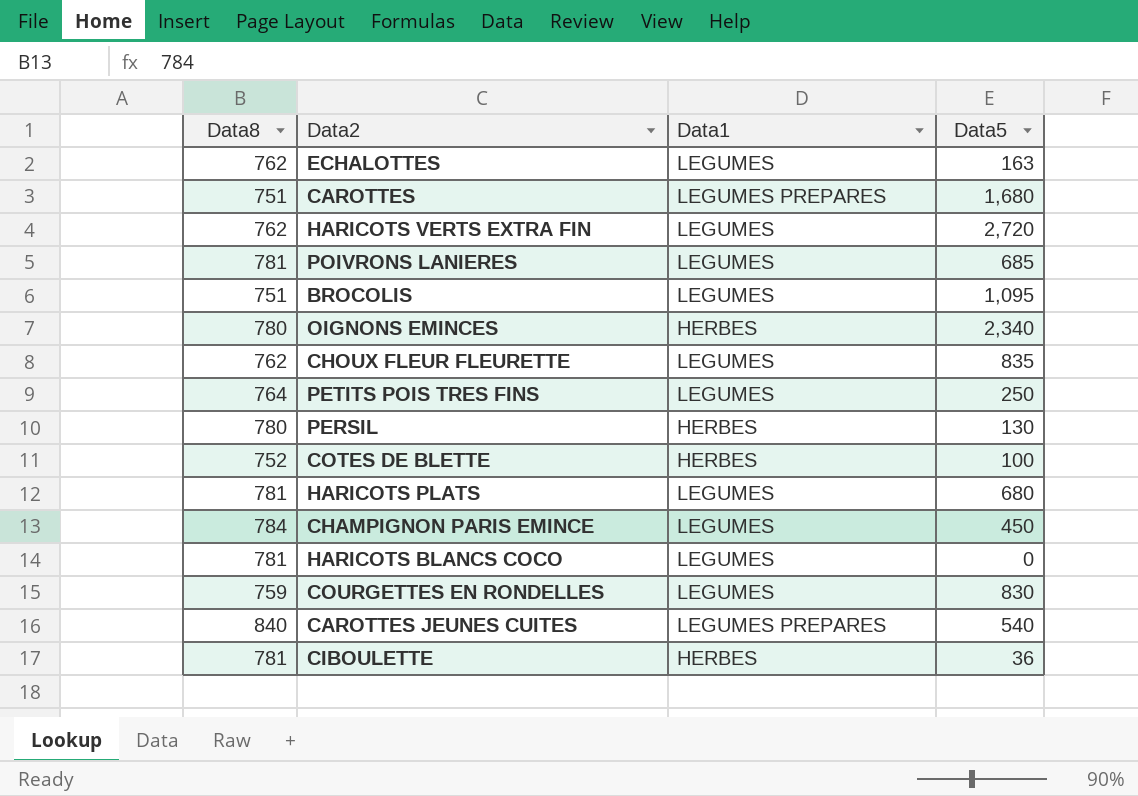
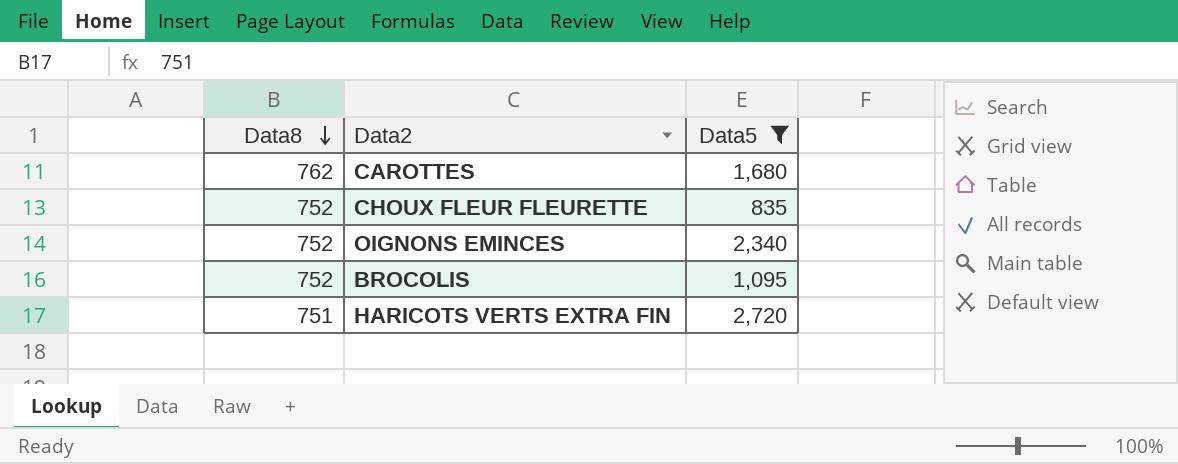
filter: none -> Data5 >= 835
row order: none -> Data8 descending
column Data1 | position: 3 -> none
CAROTTES | Data8: 751 -> 762
CHOUX FLEUR FLEURETTE | Data8: 762 -> 752
OIGNONS EMINCES | Data8: 780 -> 752
BROCOLIS | Data8: 751 -> 752
HARICOTS VERTS EXTRA FIN | Data8: 762 -> 751

